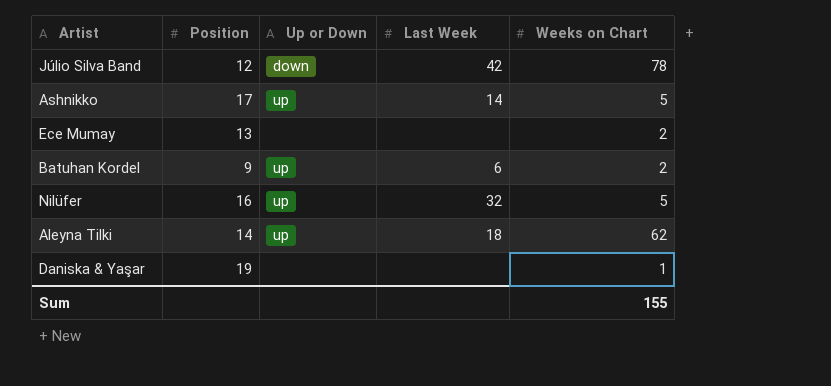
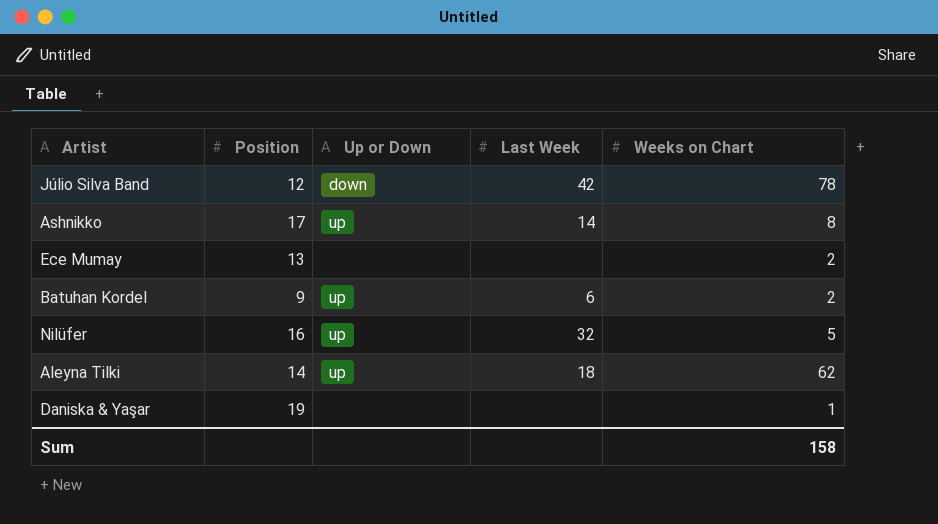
Ashnikko | Weeks on Chart: 5 -> 8
Sum | Weeks on Chart: 155 -> 158

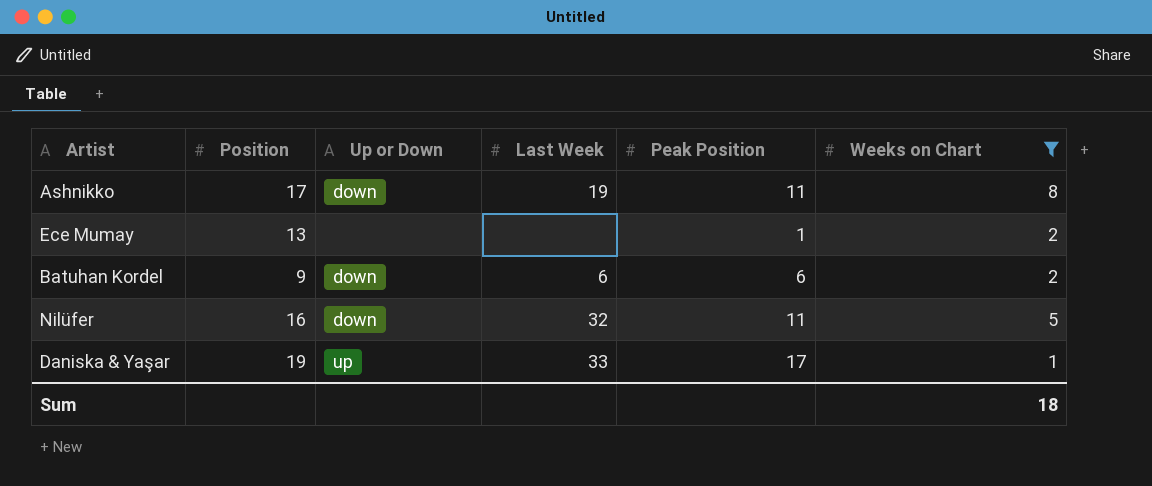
filter: none -> Weeks on Chart <= 8
column Peak Position | position: none -> 5
Ashnikko | Up or Down: up -> down
Ashnikko | Last Week: 14 -> 19
Batuhan Kordel | Up or Down: up -> down
Nilüfer | Up or Down: up -> down
Daniska & Yaşar | Up or Down: none -> up
Daniska & Yaşar | Last Week: none -> 33
Sum | Weeks on Chart: 158 -> 18

